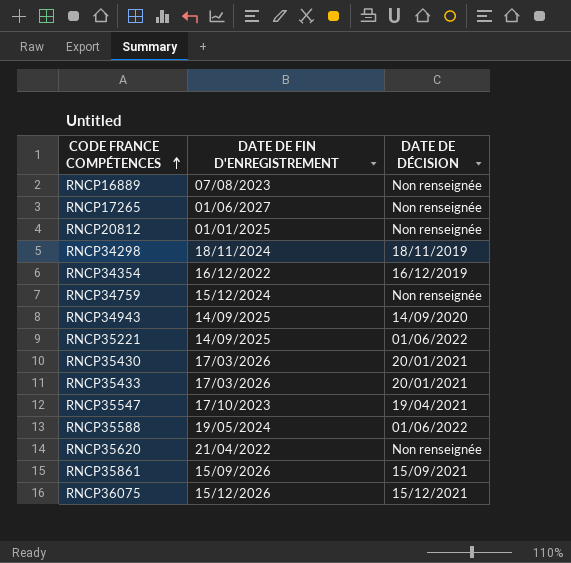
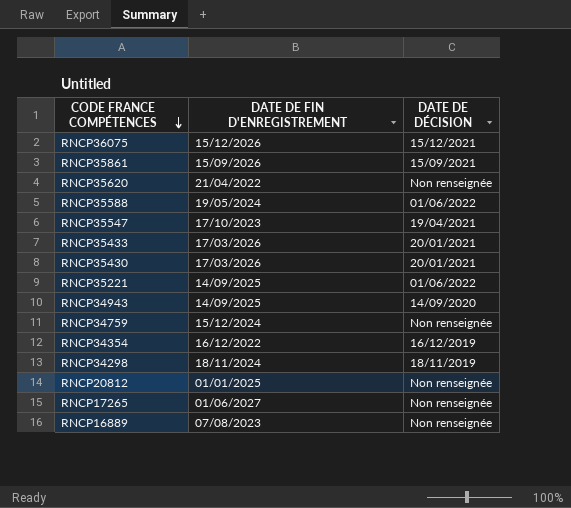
row order: CODE FRANCE COMPÉTENCES ascending -> CODE FRANCE COMPÉTENCES descending

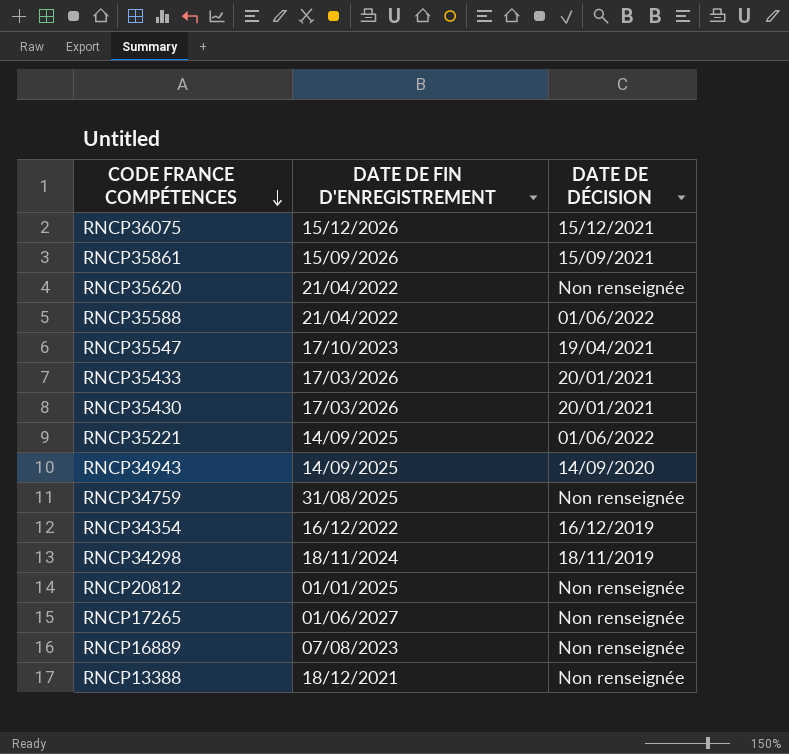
RNCP35588 | DATE DE FIN D'ENREGISTREMENT: 19/05/2024 -> 21/04/2022
RNCP34759 | DATE DE FIN D'ENREGISTREMENT: 15/12/2024 -> 31/08/2025
row RNCP13388: none -> 18/12/2021 | Non renseignée

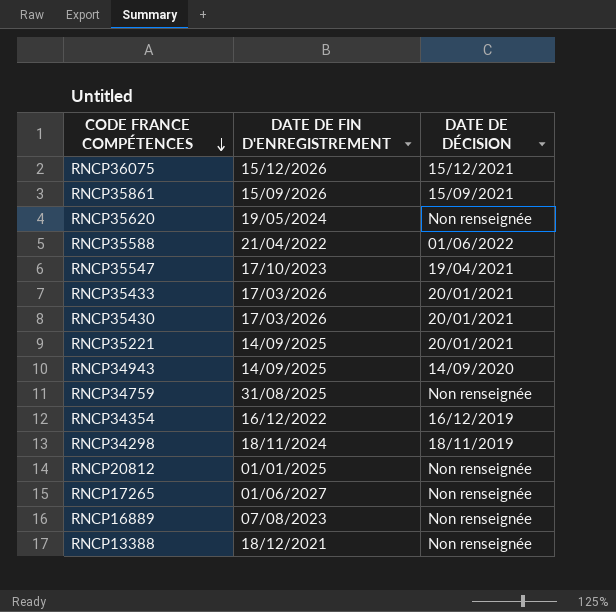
RNCP35620 | DATE DE FIN D'ENREGISTREMENT: 21/04/2022 -> 19/05/2024
RNCP35221 | DATE DE DÉCISION: 01/06/2022 -> 20/01/2021

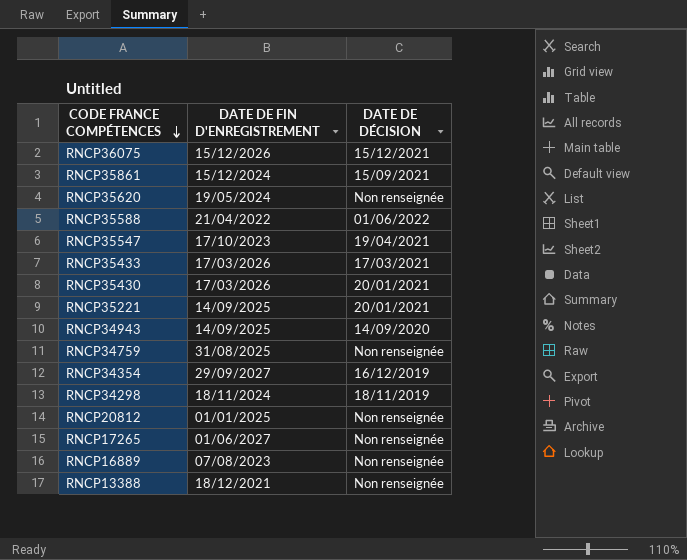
RNCP35861 | DATE DE FIN D'ENREGISTREMENT: 15/09/2026 -> 15/12/2024
RNCP35433 | DATE DE DÉCISION: 20/01/2021 -> 17/03/2021
RNCP34354 | DATE DE FIN D'ENREGISTREMENT: 16/12/2022 -> 29/09/2027

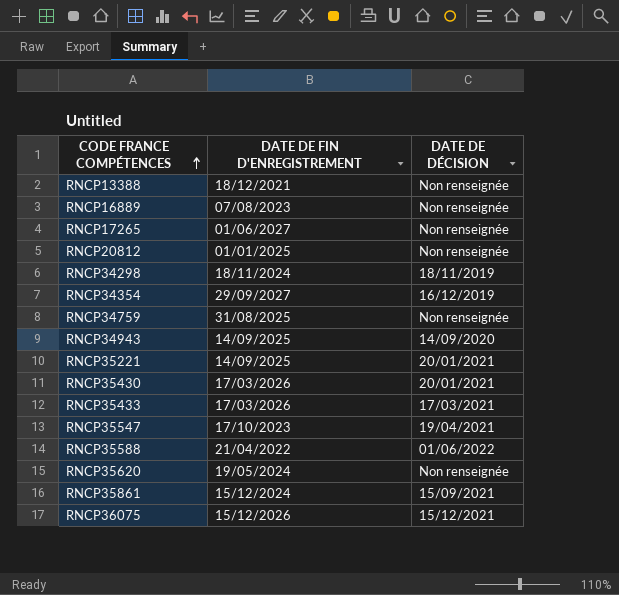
row order: CODE FRANCE COMPÉTENCES descending -> CODE FRANCE COMPÉTENCES ascending

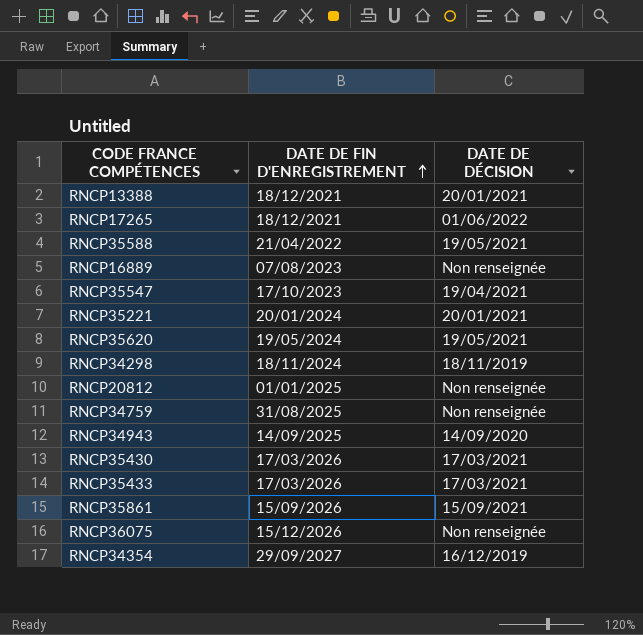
row order: CODE FRANCE COMPÉTENCES ascending -> DATE DE FIN D'ENREGISTREMENT ascending
RNCP13388 | DATE DE DÉCISION: Non renseignée -> 20/01/2021
RNCP17265 | DATE DE FIN D'ENREGISTREMENT: 01/06/2027 -> 18/12/2021
RNCP17265 | DATE DE DÉCISION: Non renseignée -> 01/06/2022
RNCP35588 | DATE DE DÉCISION: 01/06/2022 -> 19/05/2021
RNCP35221 | DATE DE FIN D'ENREGISTREMENT: 14/09/2025 -> 20/01/2024
RNCP35620 | DATE DE DÉCISION: Non renseignée -> 19/05/2021
RNCP35430 | DATE DE DÉCISION: 20/01/2021 -> 17/03/2021
RNCP35861 | DATE DE FIN D'ENREGISTREMENT: 15/12/2024 -> 15/09/2026
RNCP36075 | DATE DE DÉCISION: 15/12/2021 -> Non renseignée

